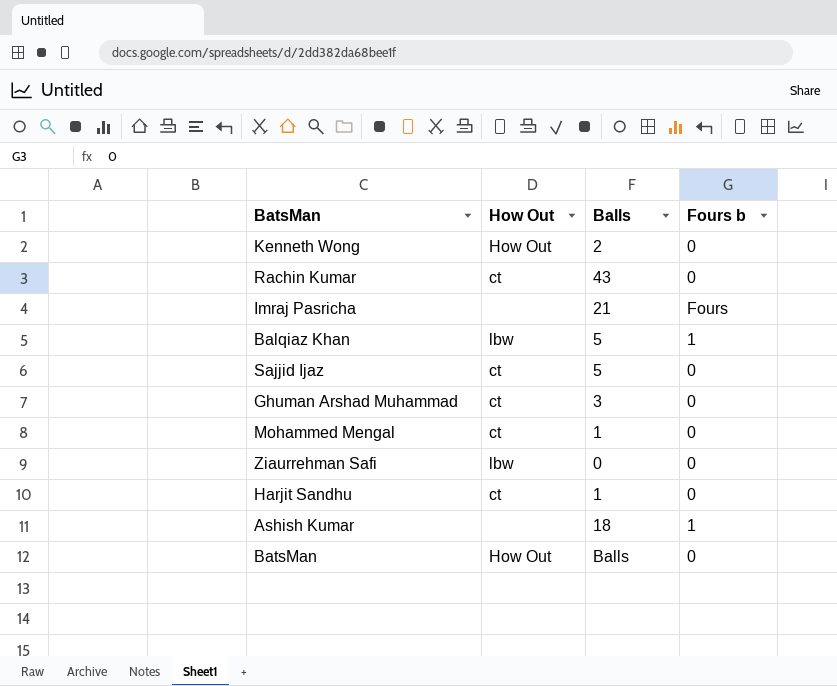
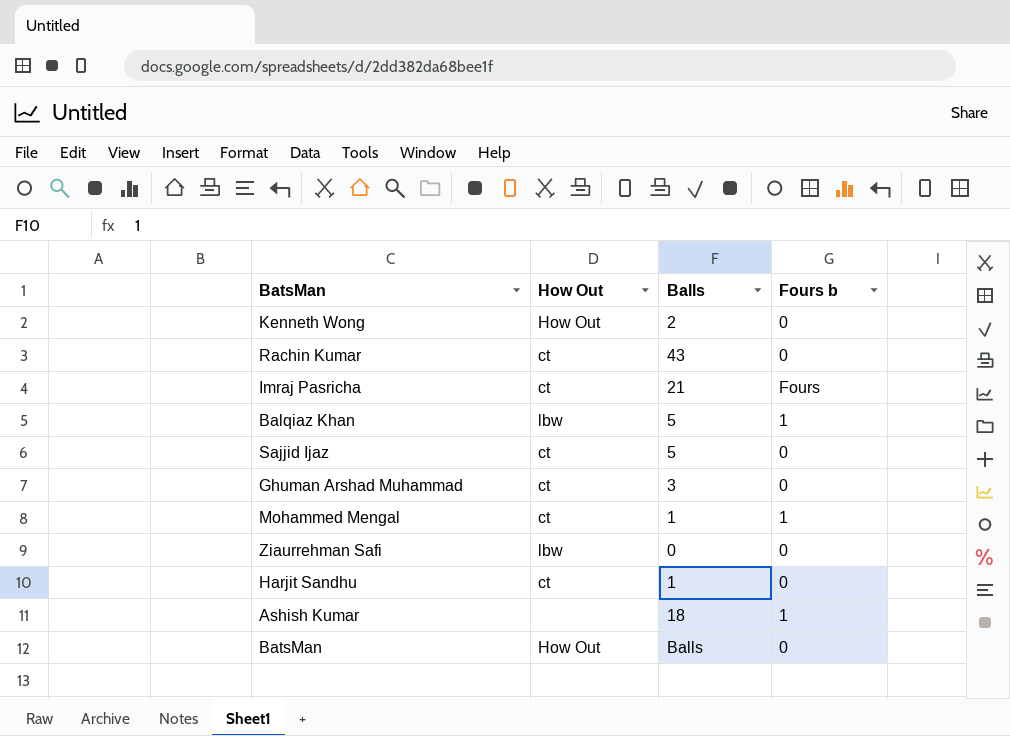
Imraj Pasricha | How Out: none -> ct
Mohammed Mengal | Fours b: 0 -> 1

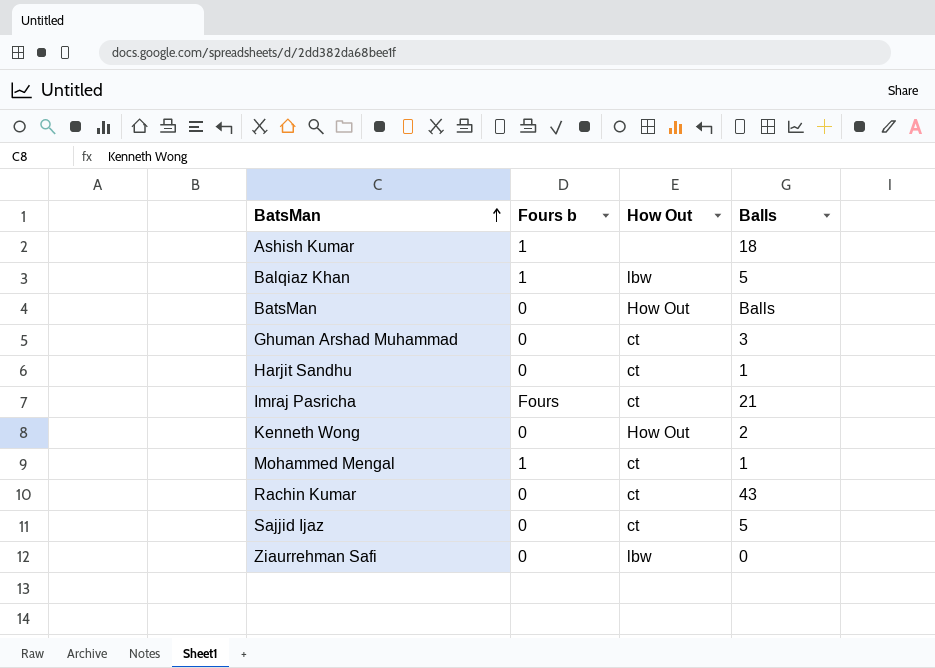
row order: none -> BatsMan ascending
column Fours b | position: 4 -> 2

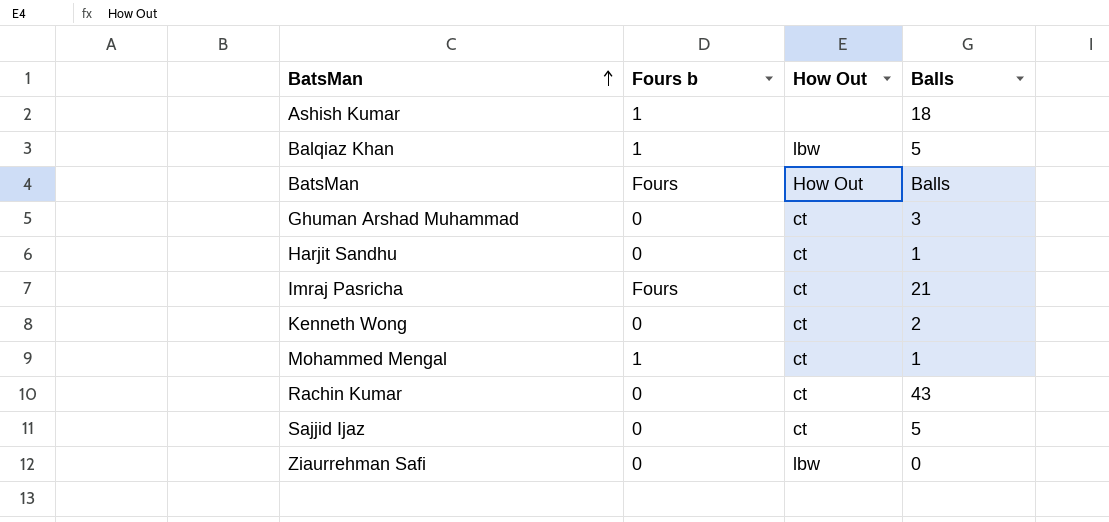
BatsMan | Fours b: 0 -> Fours
Kenneth Wong | How Out: How Out -> ct

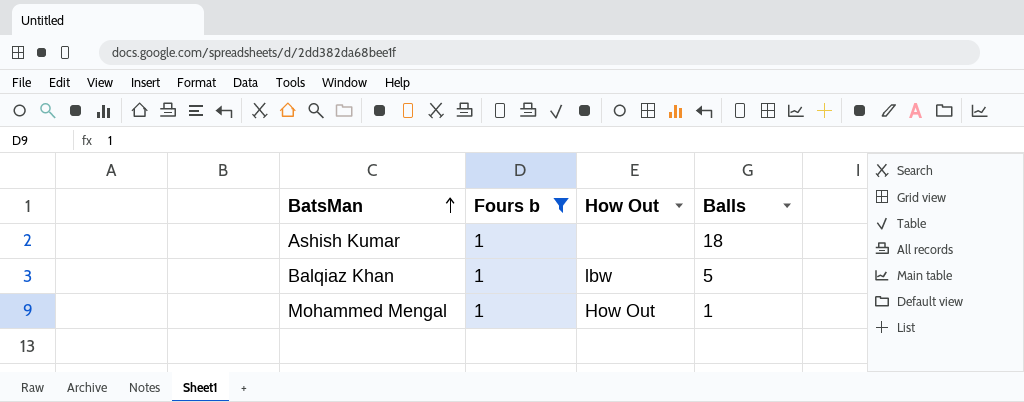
filter: none -> Fours b = 1
Mohammed Mengal | How Out: ct -> How Out

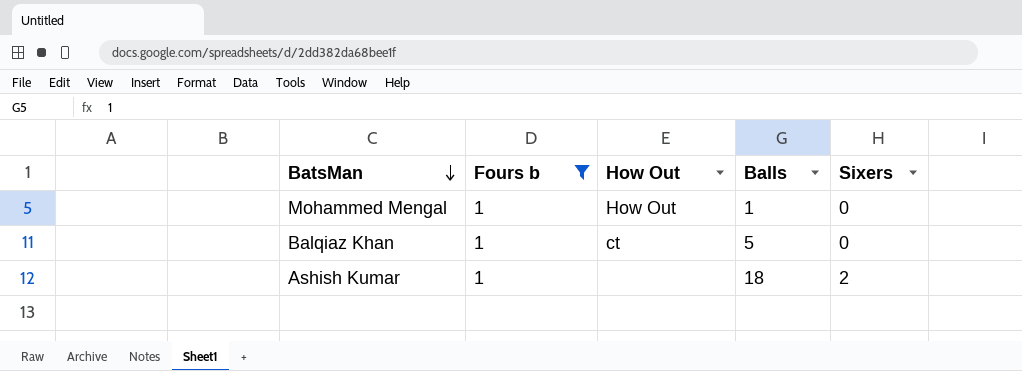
row order: BatsMan ascending -> BatsMan descending
column Sixers | position: none -> 5
Balqiaz Khan | How Out: lbw -> ct

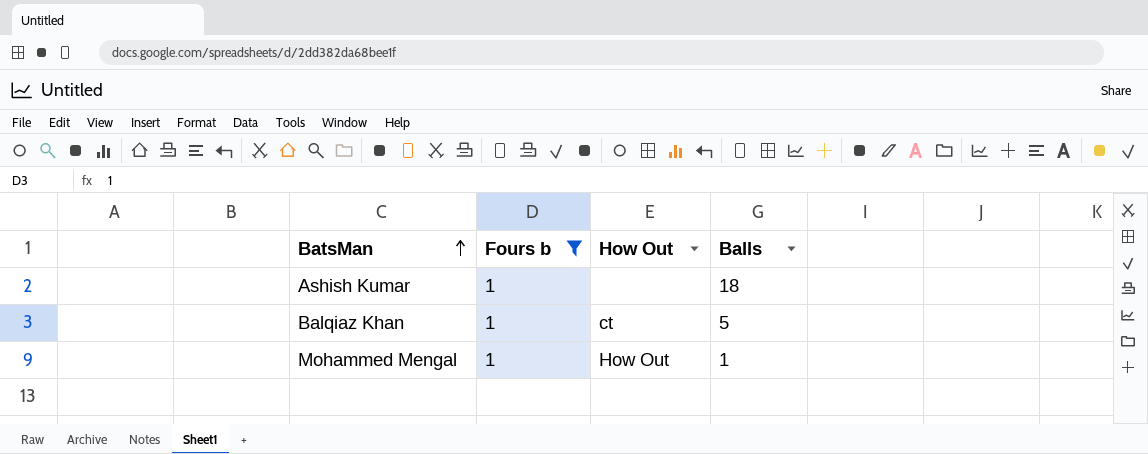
row order: BatsMan descending -> BatsMan ascending
column Sixers | position: 5 -> none

